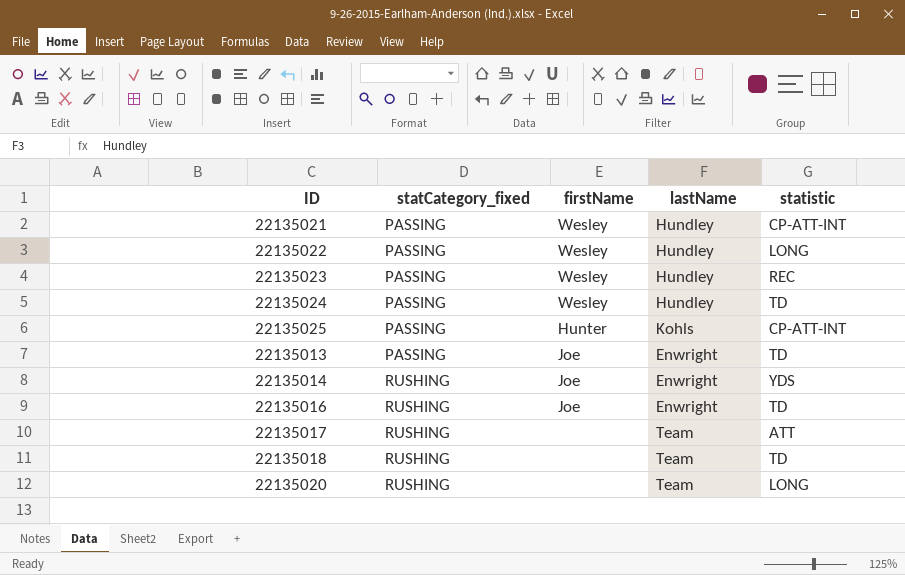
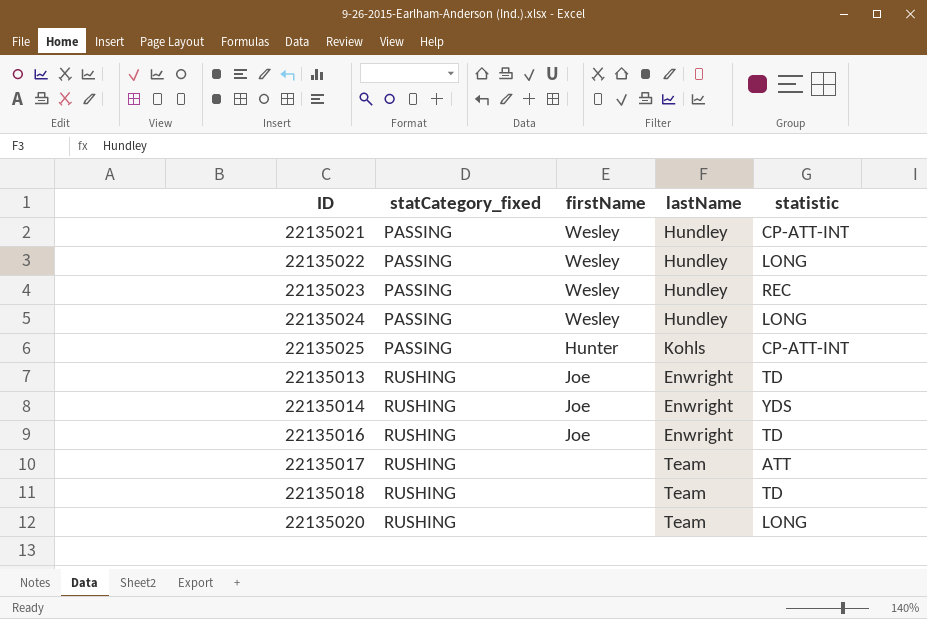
22135024 | statistic: TD -> LONG
22135013 | statCategory_fixed: PASSING -> RUSHING

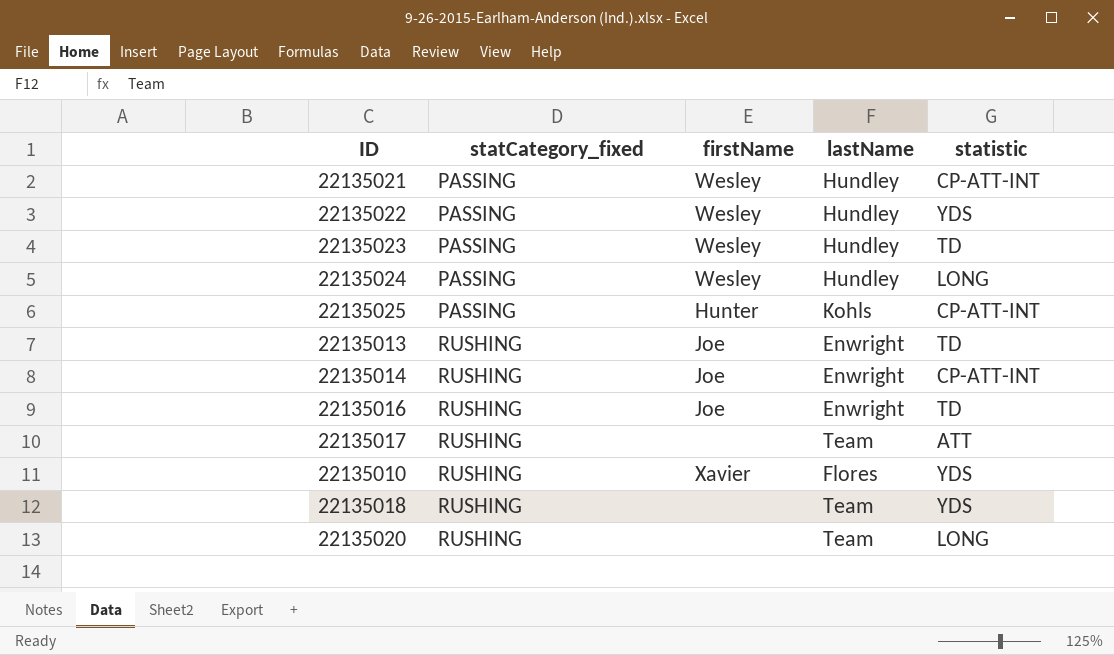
22135022 | statistic: LONG -> YDS
22135023 | statistic: REC -> TD
22135014 | statistic: YDS -> CP-ATT-INT
row 22135010: none -> RUSHING | Xavier | Flores | YDS
22135018 | statistic: TD -> YDS

